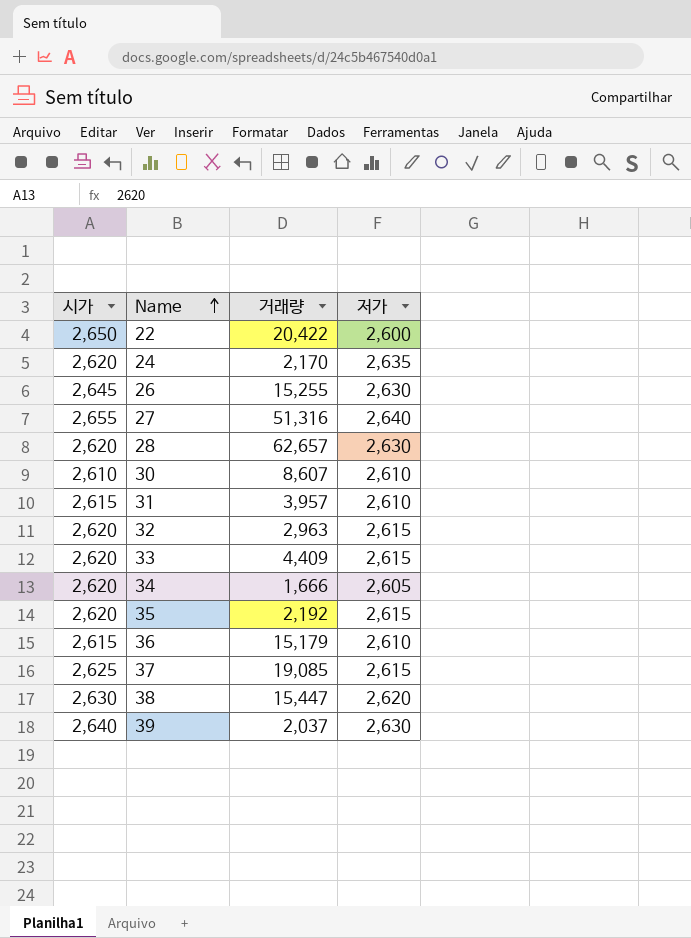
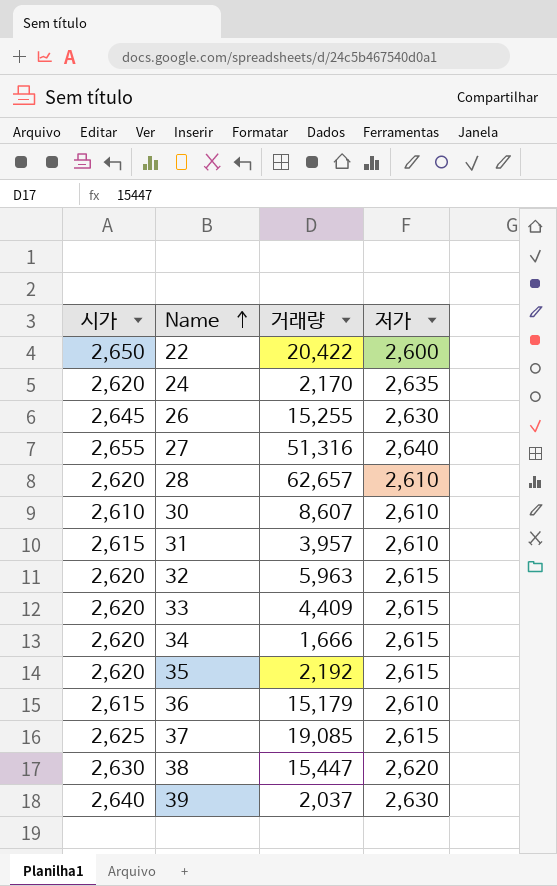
28 | 저가: 2,630 -> 2,610
32 | 거래량: 2,963 -> 5,963
34 | 저가: 2,605 -> 2,615

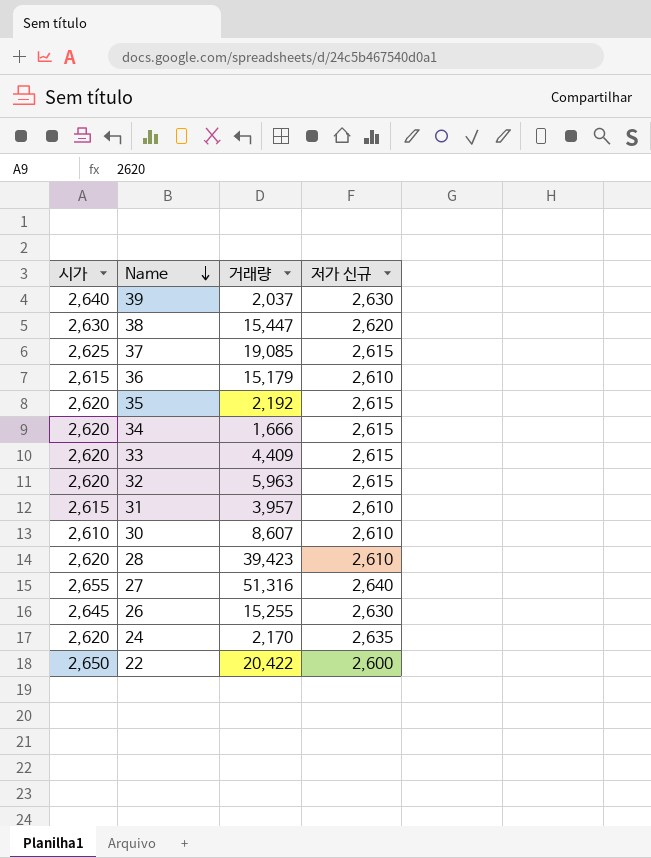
row order: Name ascending -> Name descending
column name: 저가 -> 저가 신규
28 | 거래량: 62,657 -> 39,423

